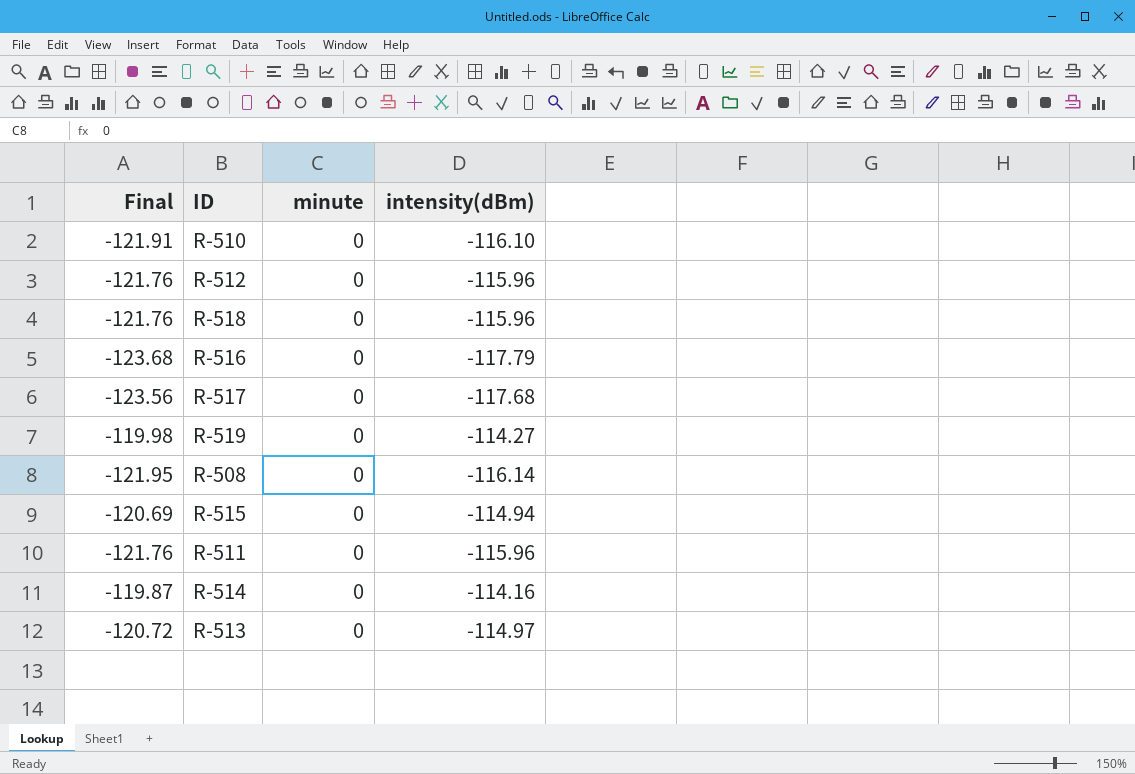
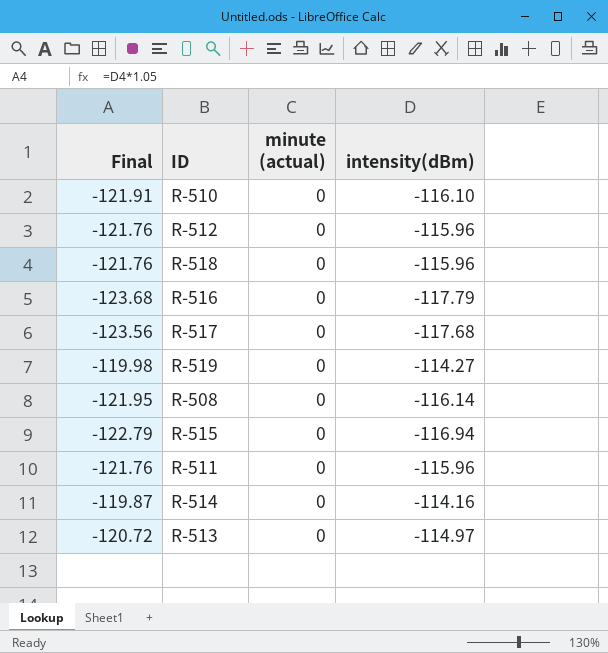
column name: minute -> minute (actual)
R-515 | Final: -120.69 -> -122.79
R-515 | intensity(dBm): -114.94 -> -116.94

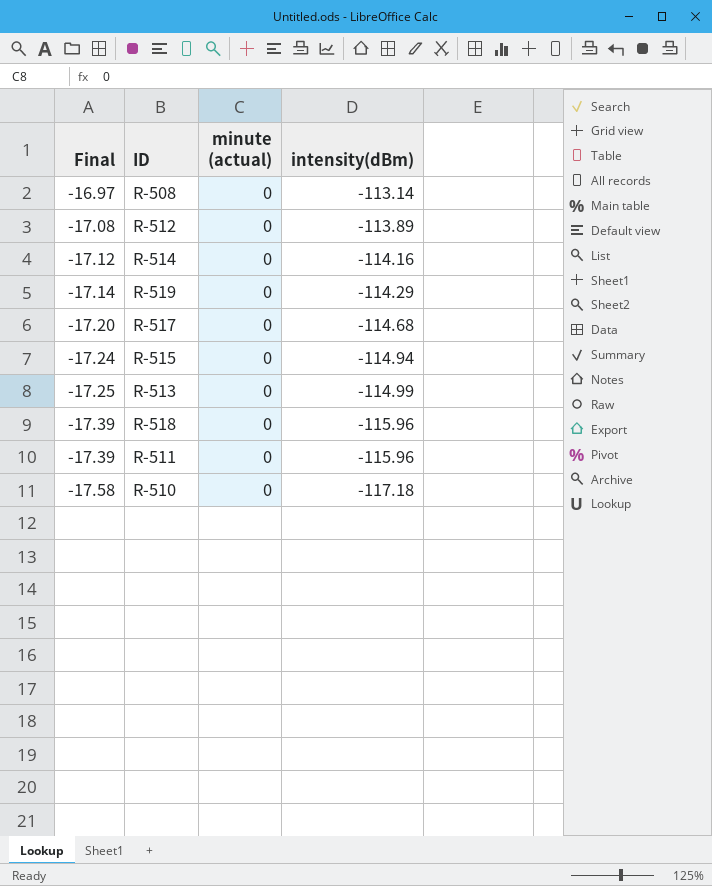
row order: none -> Final descending
column Final | formula: [intensity(dBm)] * 1.05 -> [intensity(dBm)] * 0.15
row R-516: -123.68 | 0 | -117.79 -> none
R-508 | intensity(dBm): -116.14 -> -113.14
R-512 | intensity(dBm): -115.96 -> -113.89
R-519 | intensity(dBm): -114.27 -> -114.29
R-517 | intensity(dBm): -117.68 -> -114.68
R-515 | intensity(dBm): -116.94 -> -114.94
R-513 | intensity(dBm): -114.97 -> -114.99
R-510 | intensity(dBm): -116.10 -> -117.18

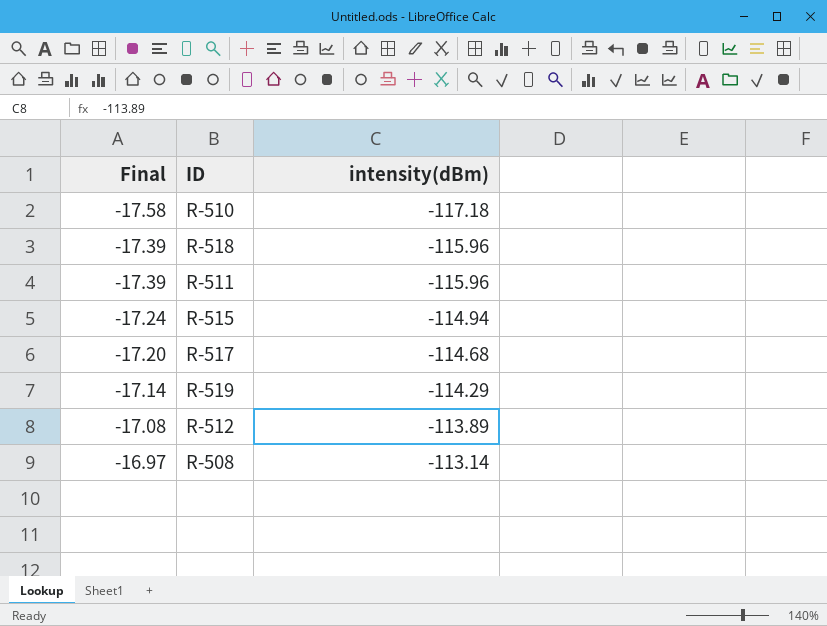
row order: Final descending -> Final ascending
column minute (actual) | position: 3 -> none
row R-514: -17.12 | 0 | -114.16 -> none
row R-513: -17.25 | 0 | -114.99 -> none

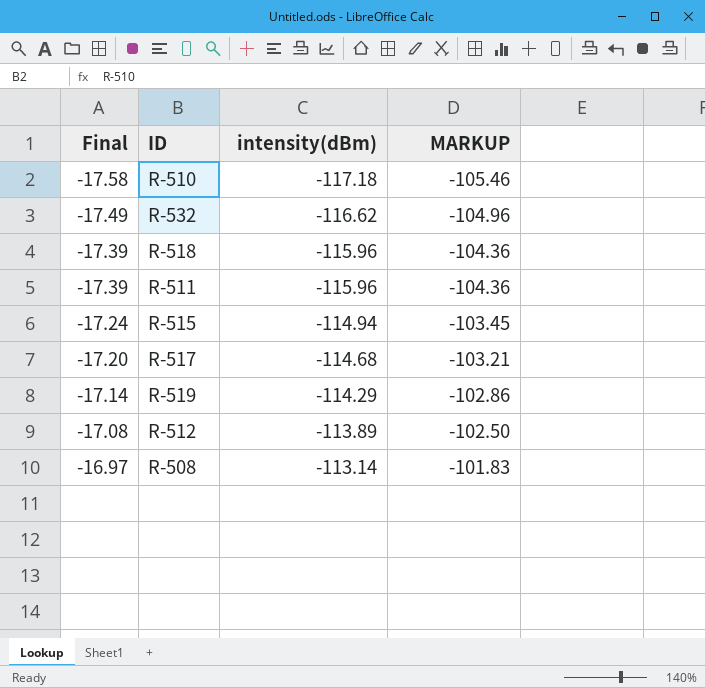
column MARKUP | formula: none -> [intensity(dBm)] * 0.9
row R-532: none -> -17.49 | -116.62 | -104.96

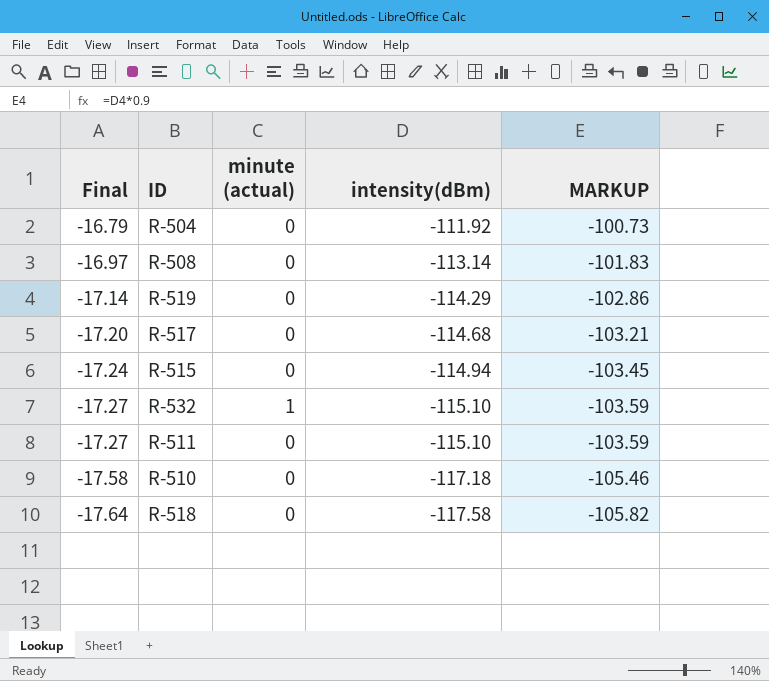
row order: Final ascending -> Final descending
column minute (actual) | position: none -> 3
row R-512: -17.08 | -113.89 | -102.50 -> none
row R-504: none -> -16.79 | 0 | -111.92 | -100.73
R-532 | Final: -17.49 -> -17.27
R-532 | intensity(dBm): -116.62 -> -115.10
R-532 | MARKUP: -104.96 -> -103.59
R-511 | Final: -17.39 -> -17.27
R-511 | intensity(dBm): -115.96 -> -115.10
R-511 | MARKUP: -104.36 -> -103.59
R-518 | Final: -17.39 -> -17.64
R-518 | intensity(dBm): -115.96 -> -117.58
R-518 | MARKUP: -104.36 -> -105.82

